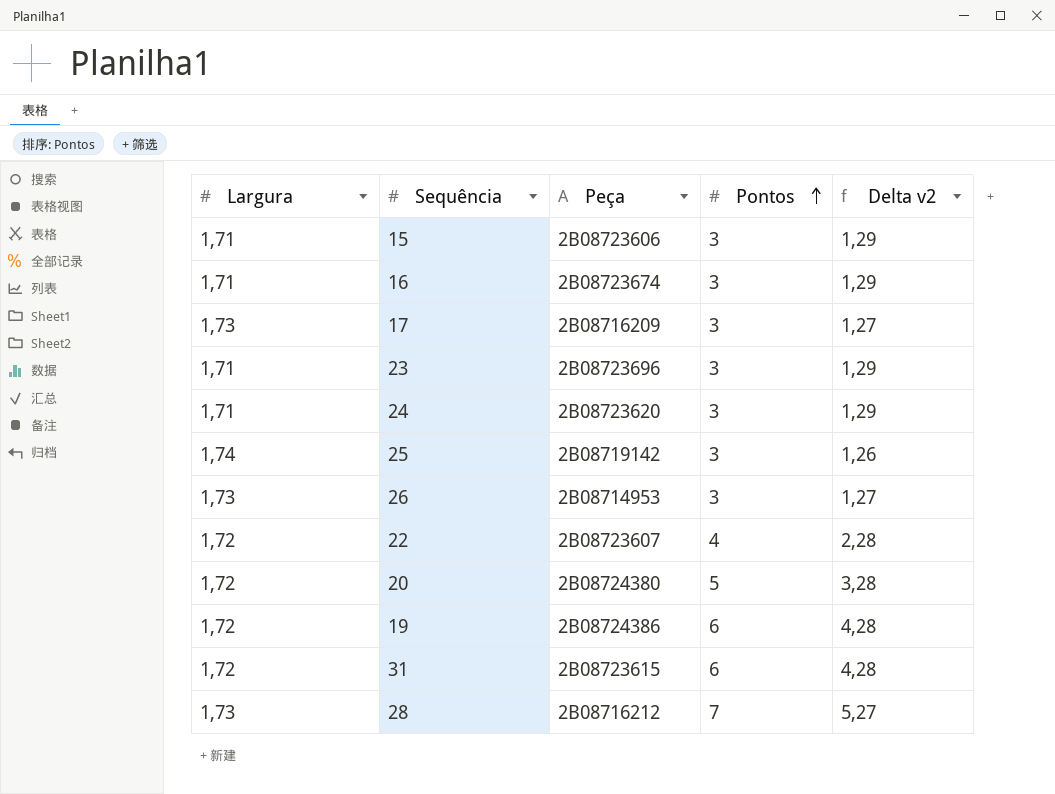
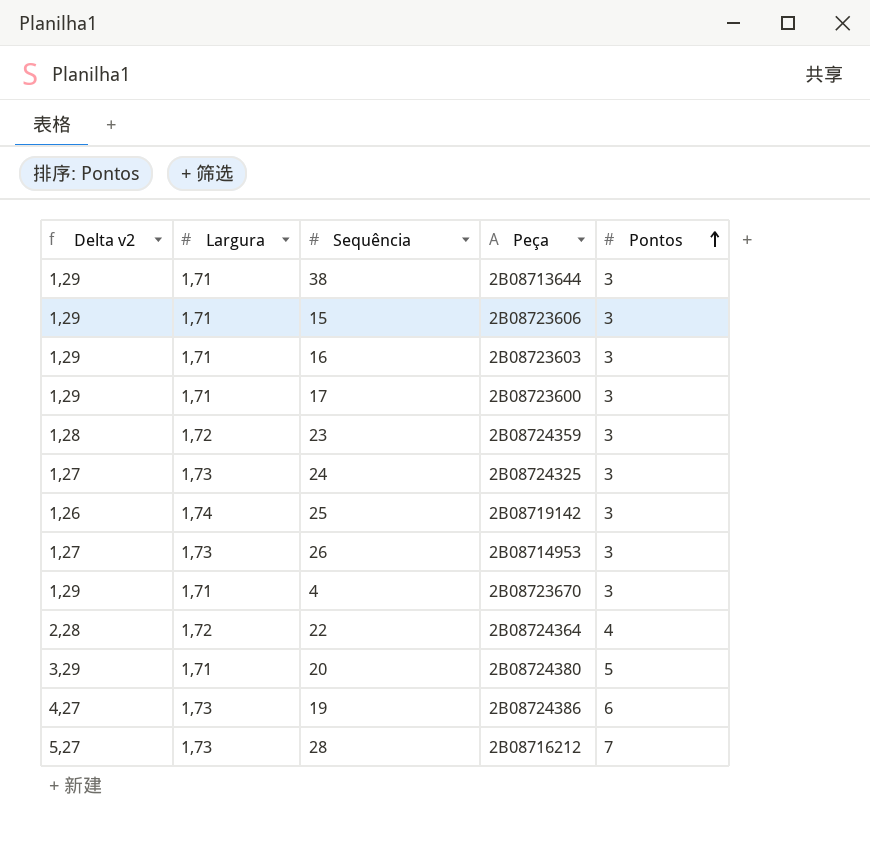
column Delta v2 | position: 5 -> 1
row 31: 1,72 | 2B08723615 | 6 | 4,28 -> none
row 38: none -> 1,29 | 1,71 | 2B08713644 | 3
16 | Peça: 2B08723674 -> 2B08723603
17 | Delta v2: 1,27 -> 1,29
17 | Largura: 1,73 -> 1,71
17 | Peça: 2B08716209 -> 2B08723600
23 | Delta v2: 1,29 -> 1,28
23 | Largura: 1,71 -> 1,72
23 | Peça: 2B08723696 -> 2B08724359
24 | Delta v2: 1,29 -> 1,27
24 | Largura: 1,71 -> 1,73
24 | Peça: 2B08723620 -> 2B08724325
row 4: none -> 1,29 | 1,71 | 2B08723670 | 3
22 | Peça: 2B08723607 -> 2B08724364
20 | Delta v2: 3,28 -> 3,29
20 | Largura: 1,72 -> 1,71
19 | Delta v2: 4,28 -> 4,27
19 | Largura: 1,72 -> 1,73

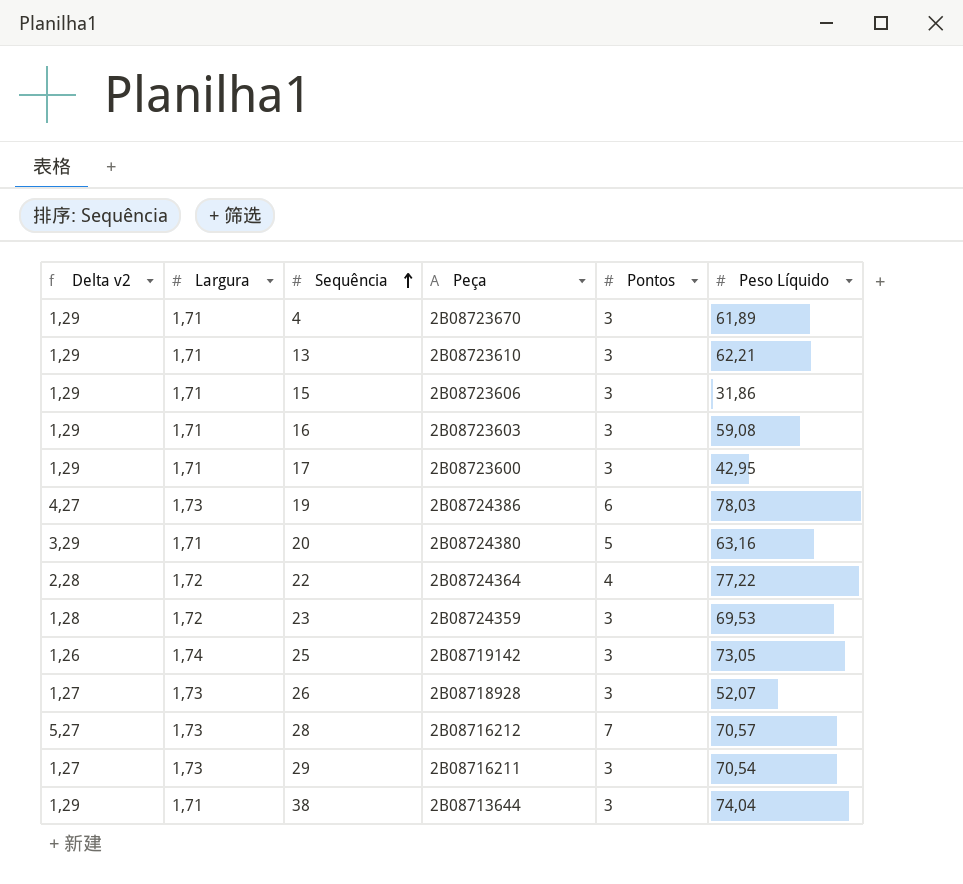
row order: Pontos ascending -> Sequência ascending
column Peso Líquido | position: none -> 6
row 24: 1,27 | 1,73 | 2B08724325 | 3 -> none
row 13: none -> 1,29 | 1,71 | 2B08723610 | 3 | 62,21
26 | Peça: 2B08714953 -> 2B08718928
row 29: none -> 1,27 | 1,73 | 2B08716211 | 3 | 70,54

